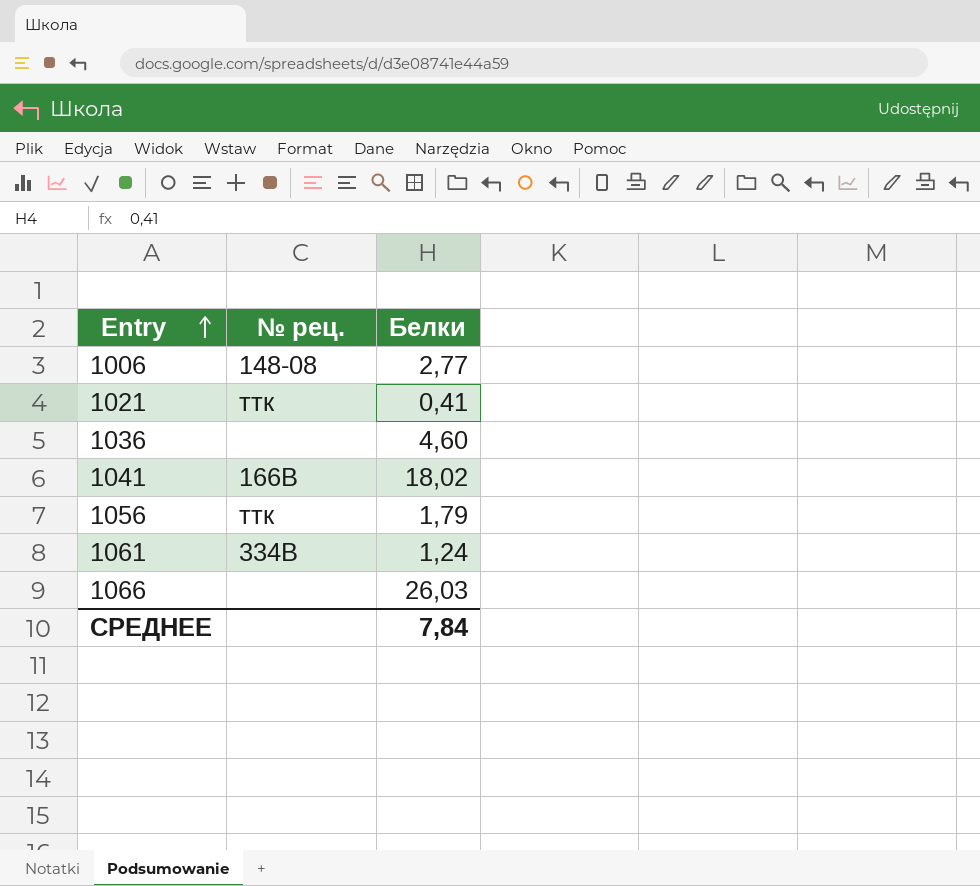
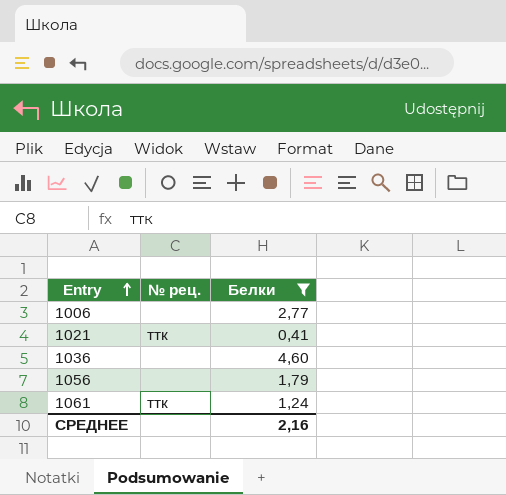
filter: none -> Белки <= 4,60
1006 | № рец.: 148-08 -> none
1056 | № рец.: ттк -> none
1061 | № рец.: 334В -> ттк
СРЕДНЕЕ | Белки: 7,84 -> 2,16

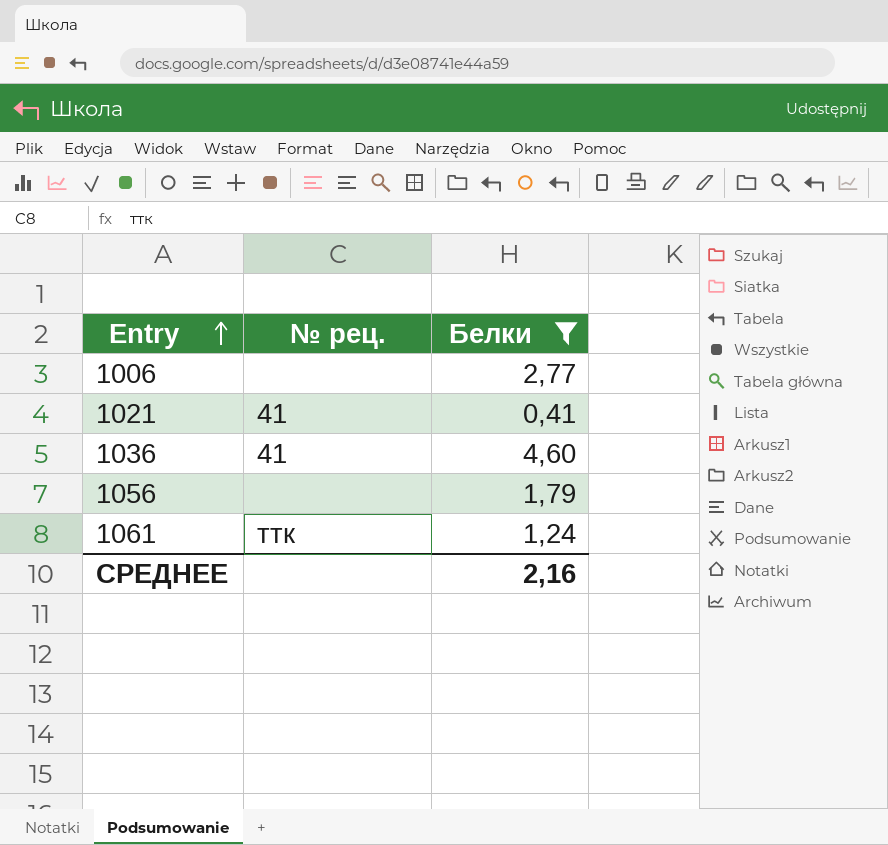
1021 | № рец.: ттк -> 41
1036 | № рец.: none -> 41

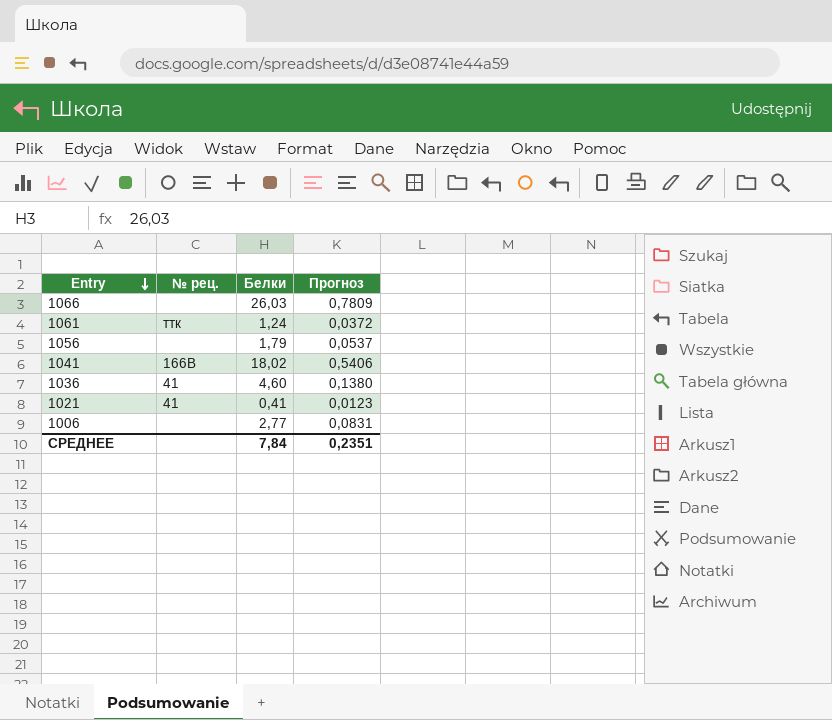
filter: Белки <= 4,60 -> none
row order: Entry ascending -> Entry descending
column Прогноз | formula: none -> [Белки] * 0,03
СРЕДНЕЕ | Белки: 2,16 -> 7,84

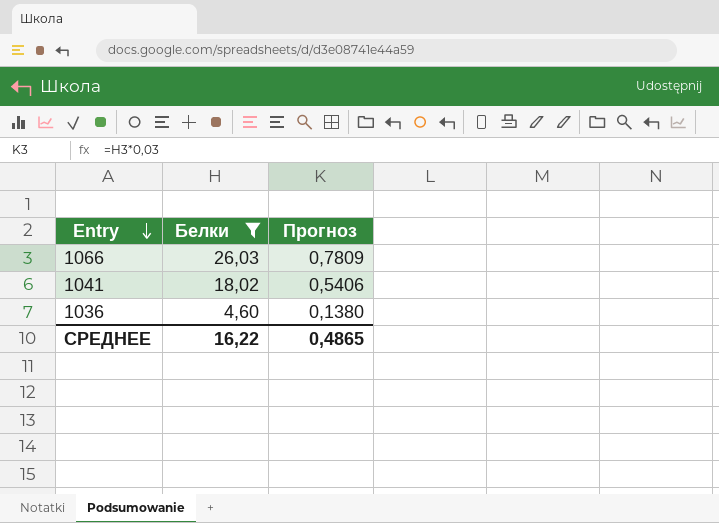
filter: none -> Белки >= 4,60
column № рец. | position: 2 -> none
СРЕДНЕЕ | Белки: 7,84 -> 16,22
СРЕДНЕЕ | Прогноз: 0,2351 -> 0,4865

